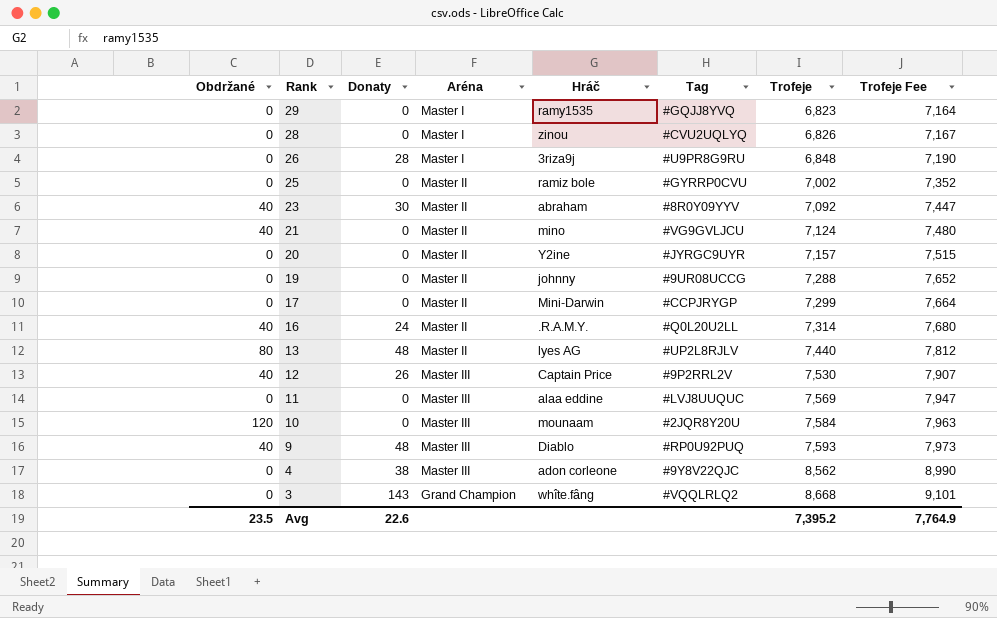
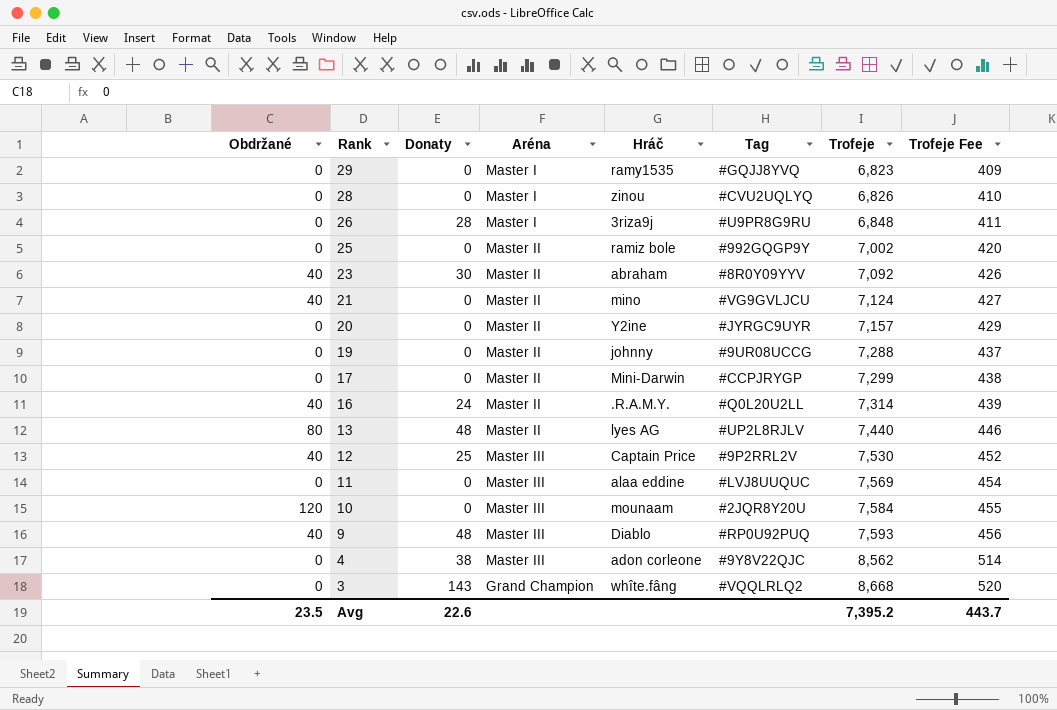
column Trofeje Fee | formula: [Trofeje] * 1.05 -> [Trofeje] * 0.06
25 | Tag: #GYRRP0CVU -> #992GQGP9Y
12 | Donaty: 26 -> 25
Avg | Trofeje Fee: 7,764.9 -> 443.7

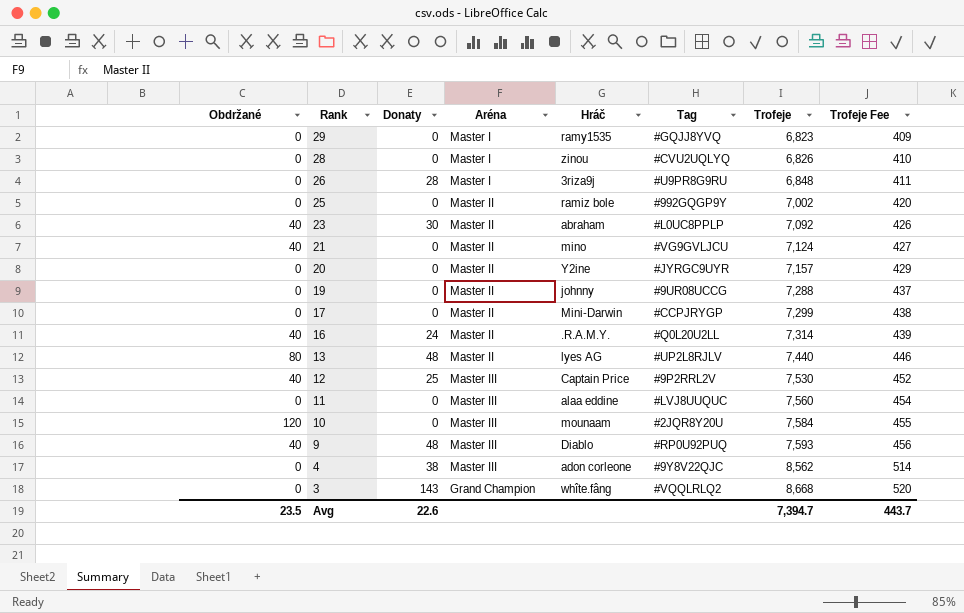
23 | Tag: #8R0Y09YYV -> #L0UC8PPLP
11 | Trofeje: 7,569 -> 7,560
Avg | Trofeje: 7,395.2 -> 7,394.7

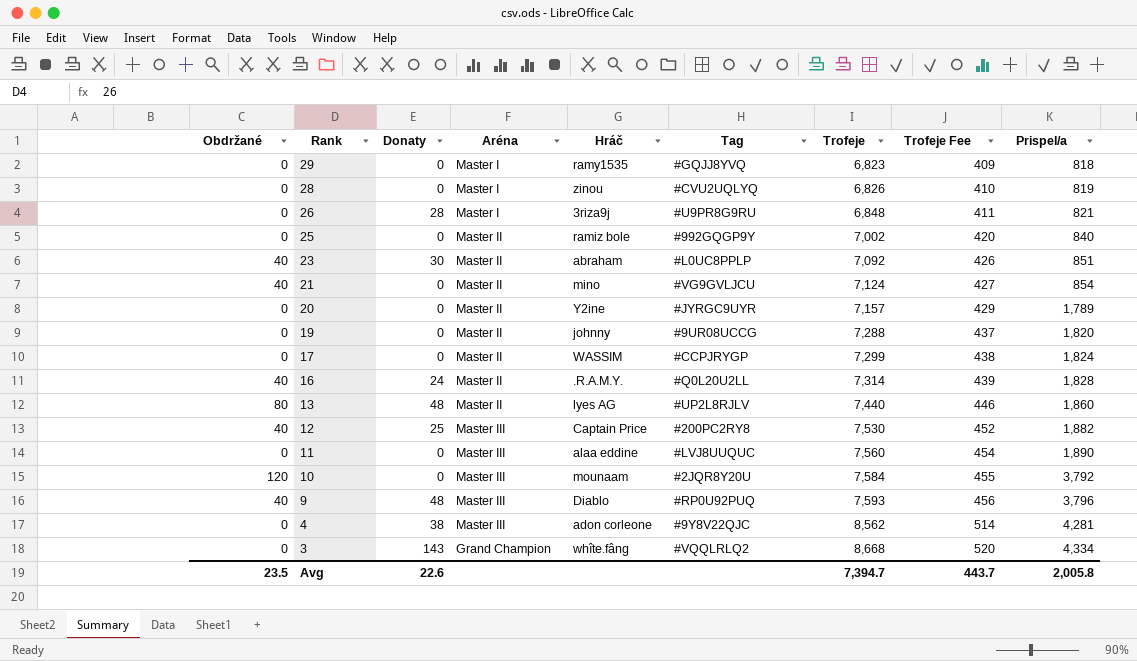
column Prispel/a | position: none -> 9
17 | Hráč: Mini-Darwin -> WASSIM
12 | Tag: #9P2RRL2V -> #200PC2RY8

